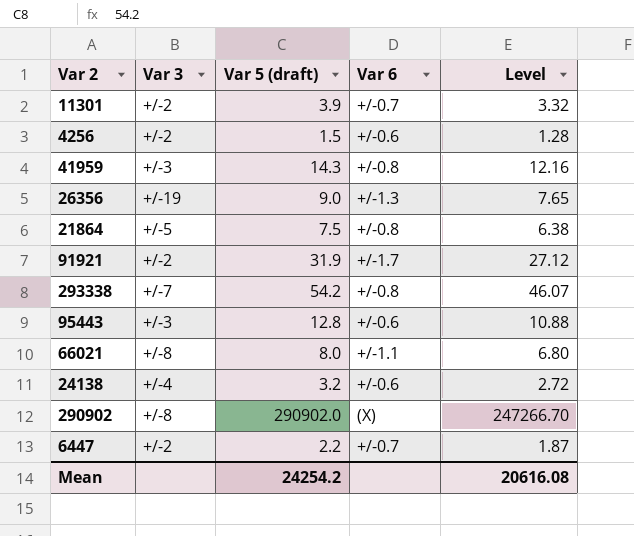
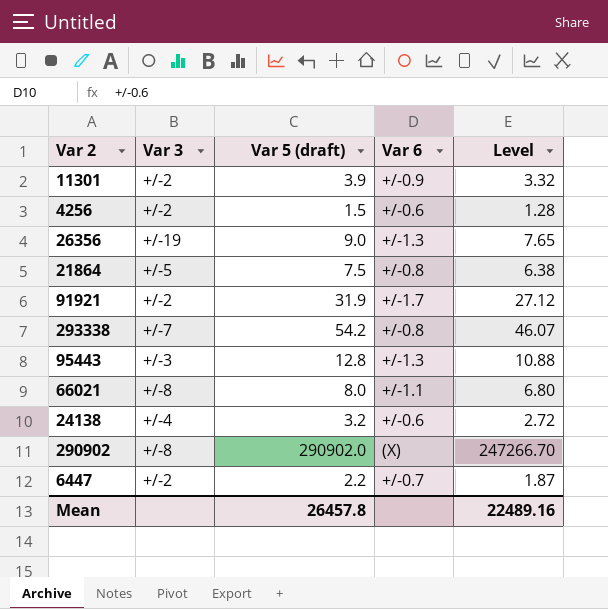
row 41959: +/-3 | 14.3 | +/-0.8 | 12.16 -> none
11301 | Var 6: +/-0.7 -> +/-0.9
95443 | Var 6: +/-0.6 -> +/-1.3
Mean | Var 5 (draft): 24254.2 -> 26457.8
Mean | Level: 20616.08 -> 22489.16

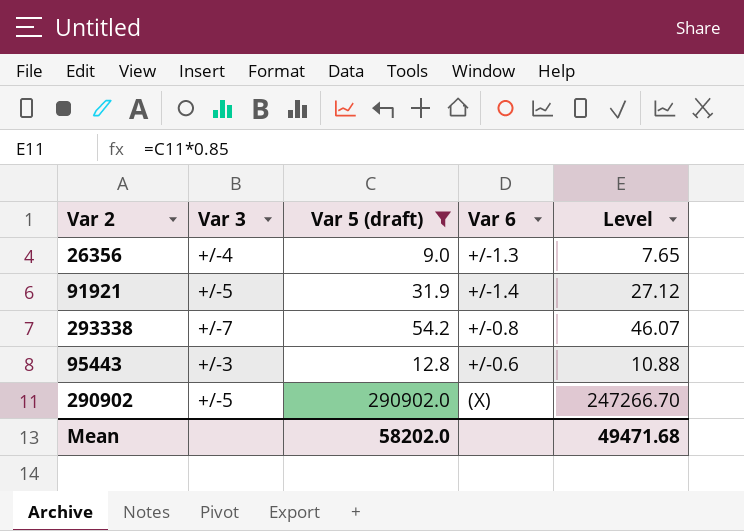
filter: none -> Var 5 (draft) >= 9.0
26356 | Var 3: +/-19 -> +/-4
91921 | Var 3: +/-2 -> +/-5
91921 | Var 6: +/-1.7 -> +/-1.4
95443 | Var 6: +/-1.3 -> +/-0.6
290902 | Var 3: +/-8 -> +/-5
Mean | Var 5 (draft): 26457.8 -> 58202.0
Mean | Level: 22489.16 -> 49471.68

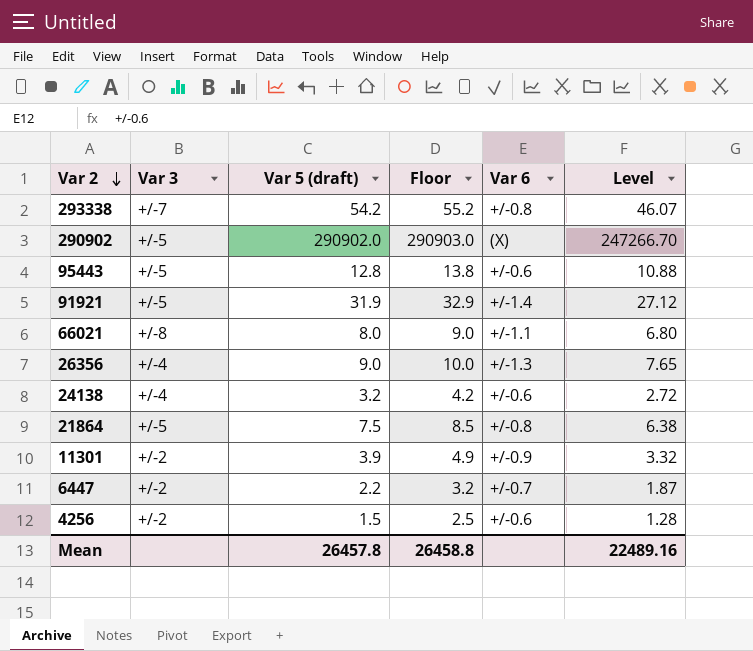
filter: Var 5 (draft) >= 9.0 -> none
row order: none -> Var 2 descending
column Floor | formula: none -> [Var 5 (draft)] + 1
95443 | Var 3: +/-3 -> +/-5
Mean | Var 5 (draft): 58202.0 -> 26457.8
Mean | Level: 49471.68 -> 22489.16

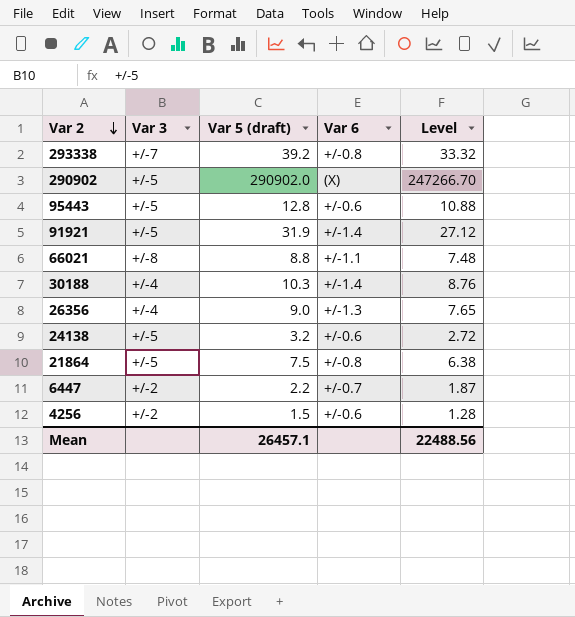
column Floor | formula: [Var 5 (draft)] + 1 -> none
row 11301: +/-2 | 3.9 | 4.9 | +/-0.9 | 3.32 -> none
293338 | Var 5 (draft): 54.2 -> 39.2
293338 | Level: 46.07 -> 33.32
66021 | Var 5 (draft): 8.0 -> 8.8
66021 | Level: 6.80 -> 7.48
row 30188: none -> +/-4 | 10.3 | +/-1.4 | 8.76
24138 | Var 3: +/-4 -> +/-5
Mean | Var 5 (draft): 26457.8 -> 26457.1
Mean | Level: 22489.16 -> 22488.56

